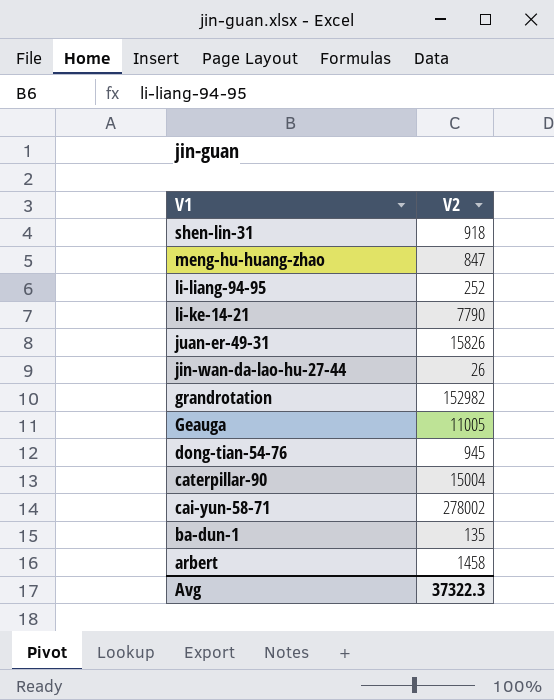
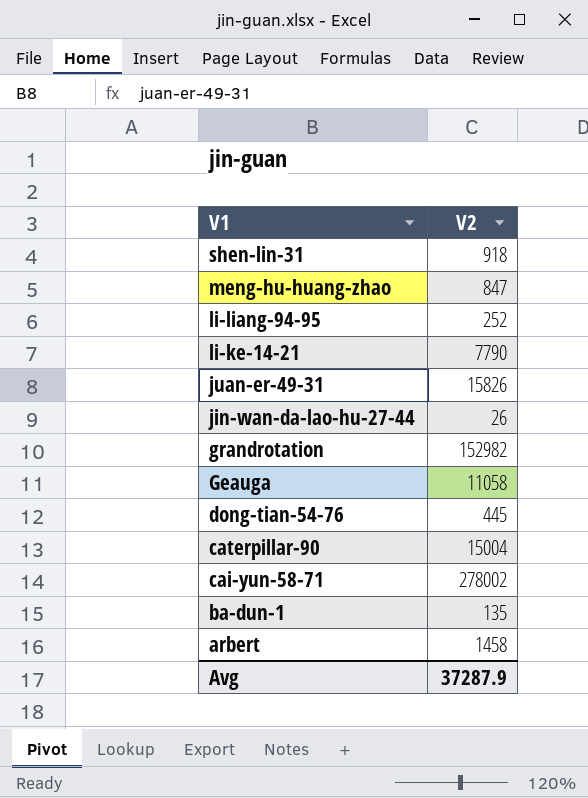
Geauga | V2: 11005 -> 11058
dong-tian-54-76 | V2: 945 -> 445
Avg | V2: 37322.3 -> 37287.9

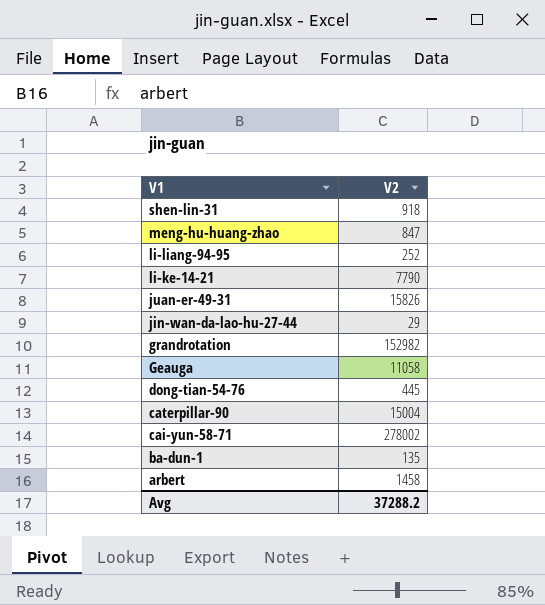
jin-wan-da-lao-hu-27-44 | V2: 26 -> 29
Avg | V2: 37287.9 -> 37288.2

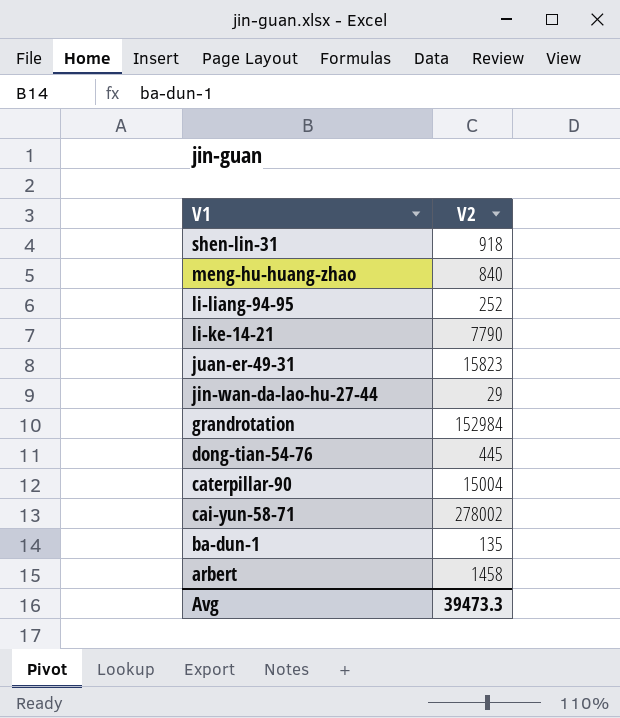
row Geauga: 11058 -> none
meng-hu-huang-zhao | V2: 847 -> 840
juan-er-49-31 | V2: 15826 -> 15823
grandrotation | V2: 152982 -> 152984
Avg | V2: 37288.2 -> 39473.3

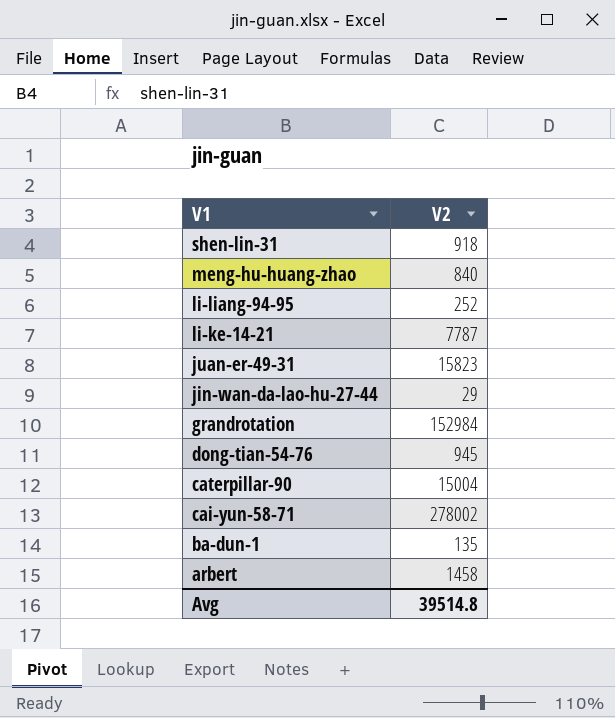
li-ke-14-21 | V2: 7790 -> 7787
dong-tian-54-76 | V2: 445 -> 945
Avg | V2: 39473.3 -> 39514.8

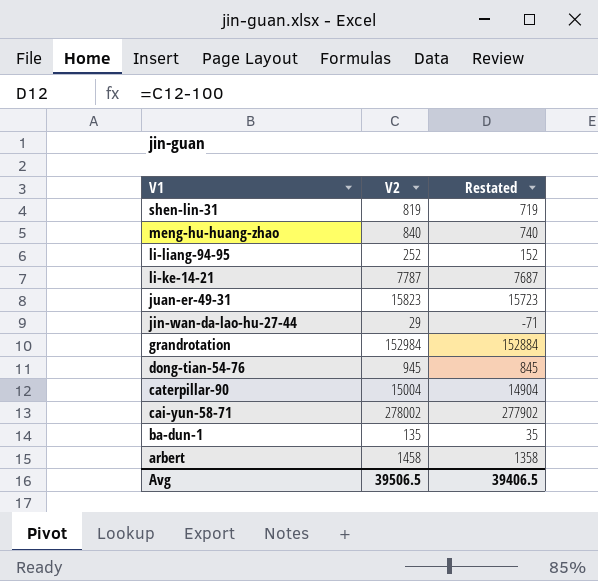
column Restated | formula: none -> [V2] - 100
shen-lin-31 | V2: 918 -> 819
Avg | V2: 39514.8 -> 39506.5

